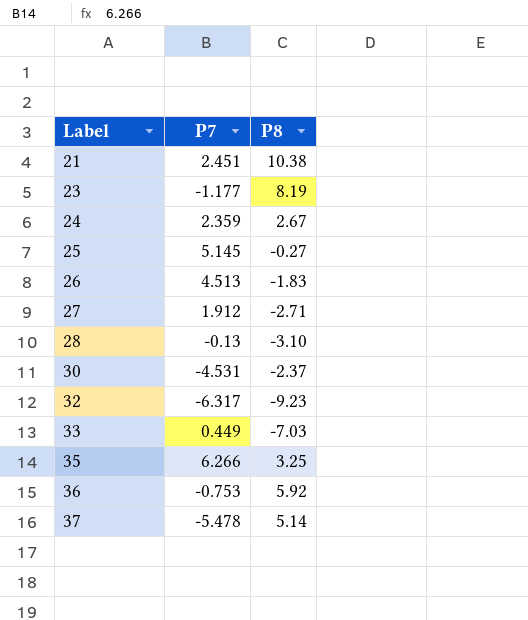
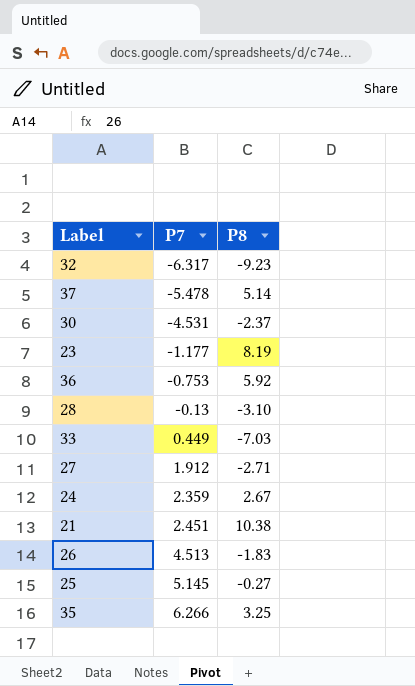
row order: Label ascending -> P7 ascending

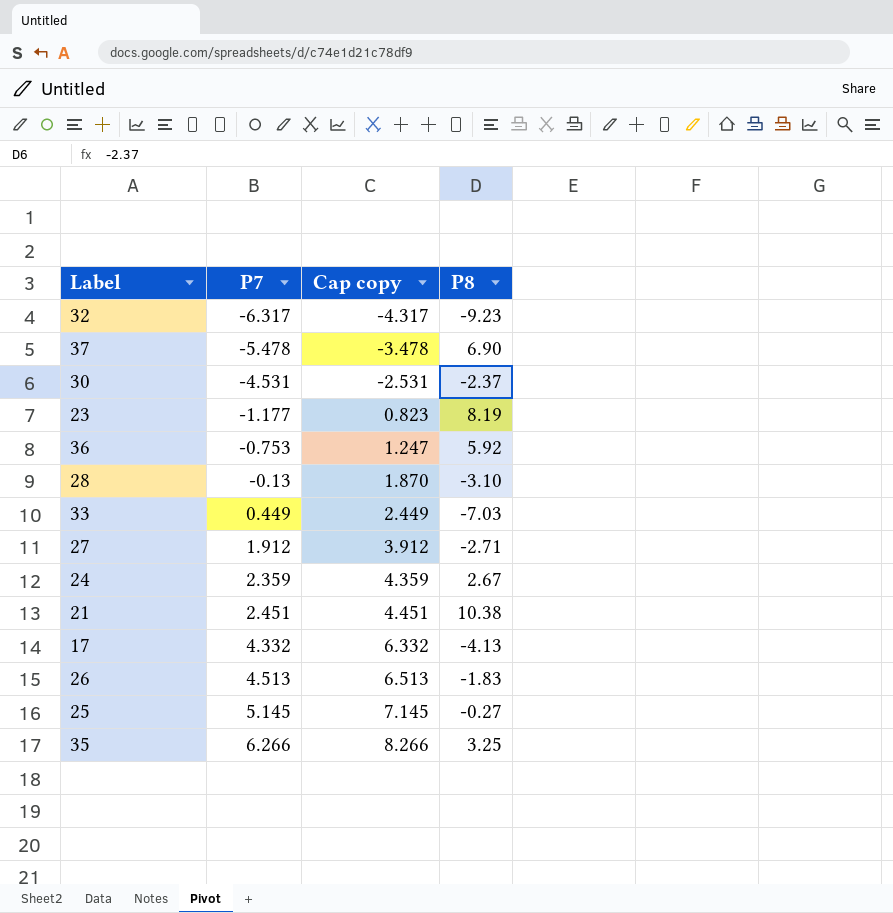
column Cap copy | formula: none -> [P7] + 2
37 | P8: 5.14 -> 6.90
row 17: none -> 4.332 | 6.332 | -4.13

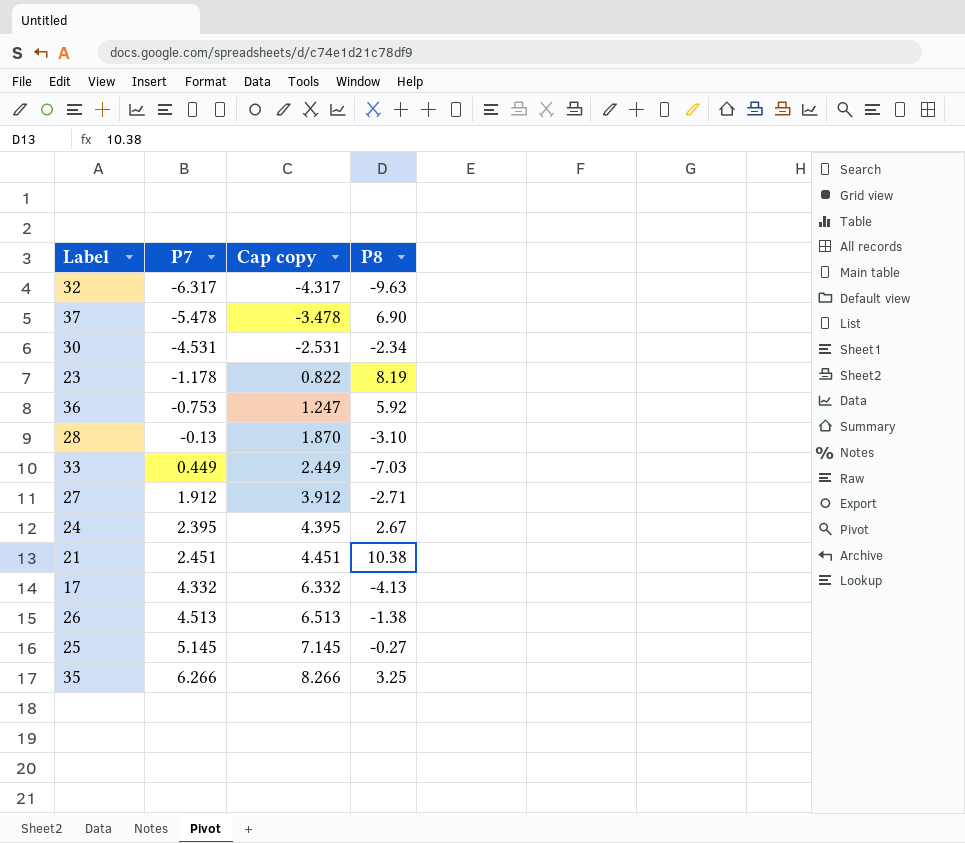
32 | P8: -9.23 -> -9.63
30 | P8: -2.37 -> -2.34
23 | P7: -1.177 -> -1.178
23 | Cap copy: 0.823 -> 0.822
24 | P7: 2.359 -> 2.395
24 | Cap copy: 4.359 -> 4.395
26 | P8: -1.83 -> -1.38

